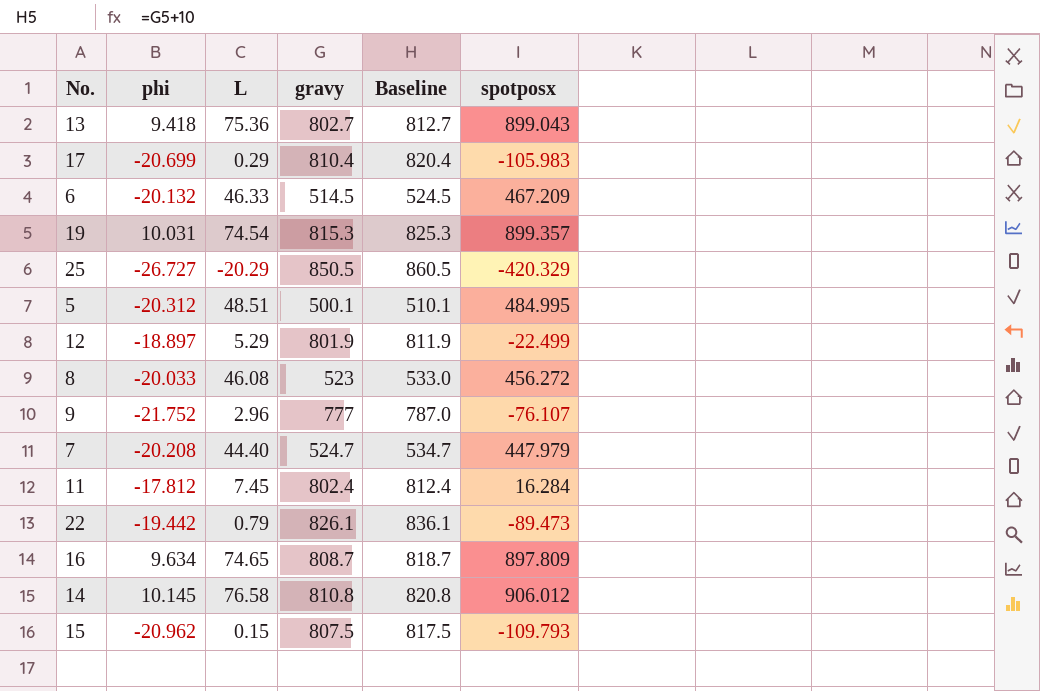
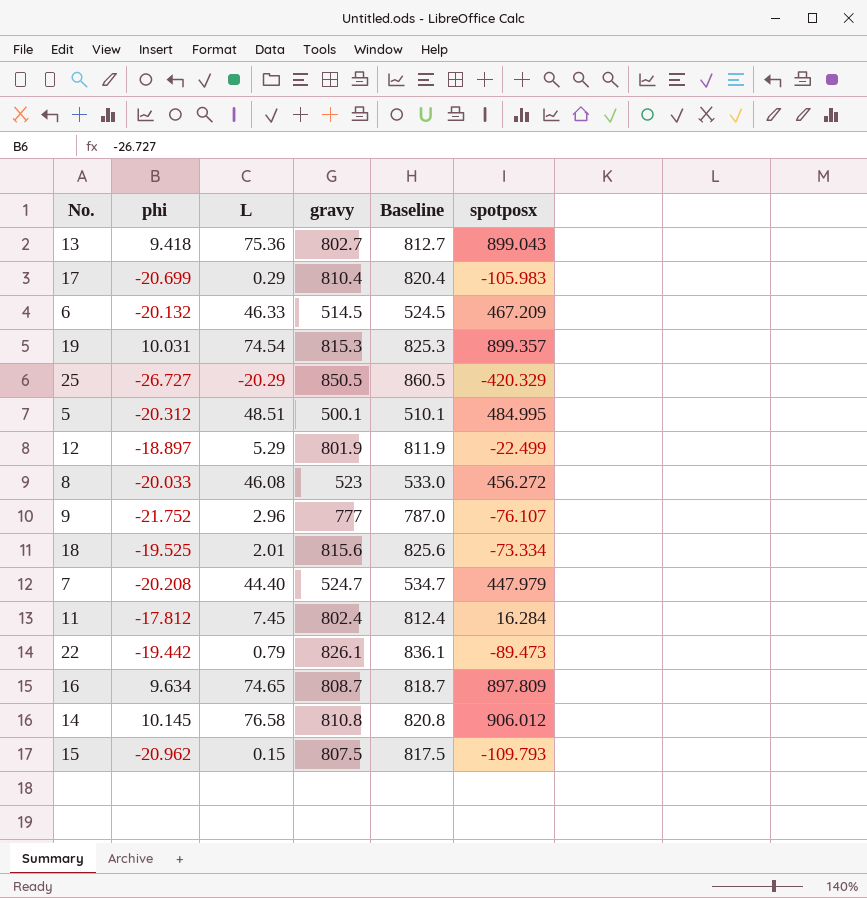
row 18: none -> -19.525 | 2.01 | 815.6 | 825.6 | -73.334

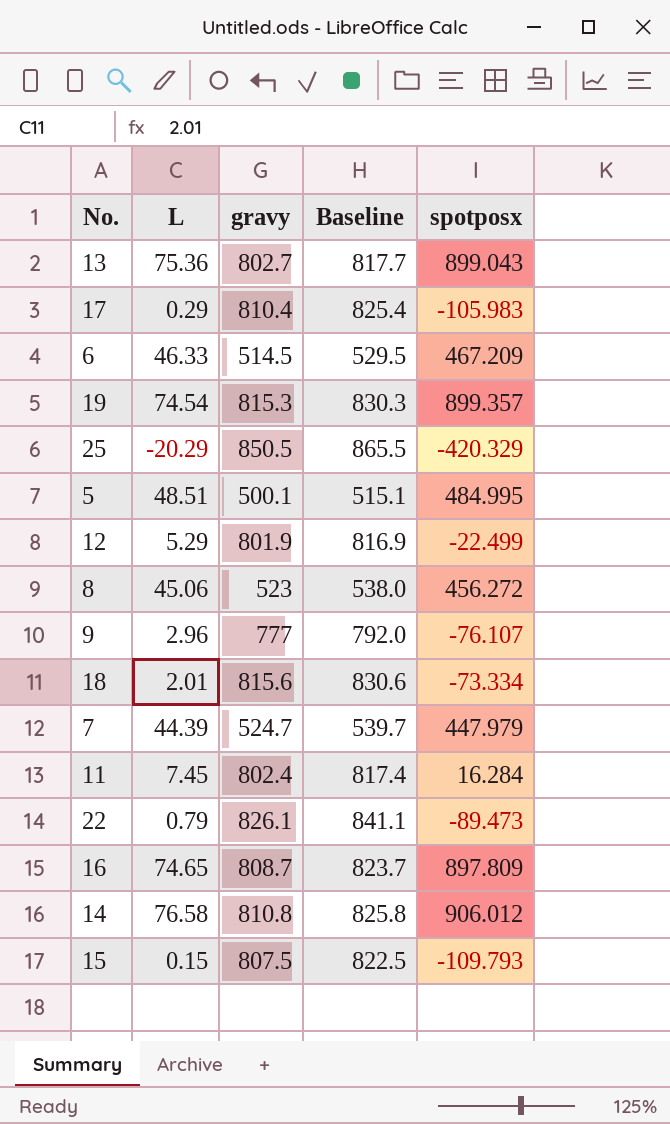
column phi | position: 2 -> none
column Baseline | formula: [gravy] + 10 -> [gravy] + 15
8 | L: 46.08 -> 45.06
7 | L: 44.40 -> 44.39

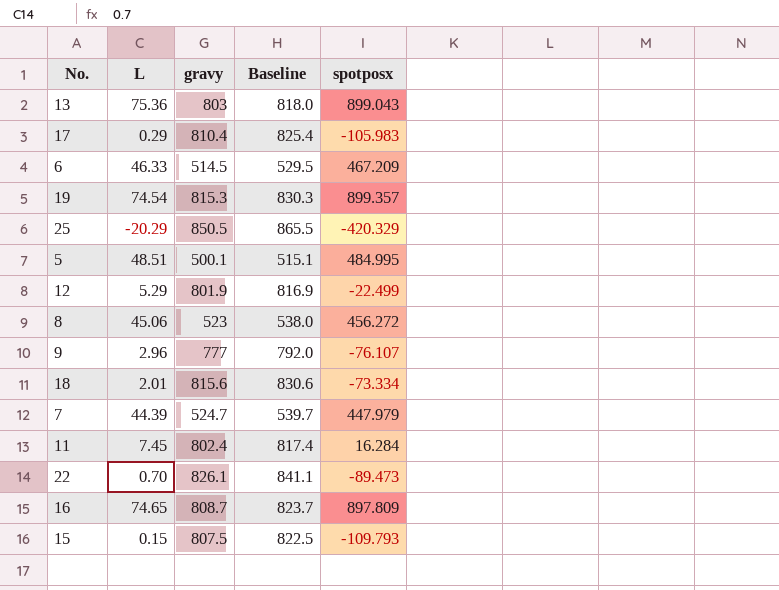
row 14: 76.58 | 810.8 | 825.8 | 906.012 -> none
13 | gravy: 802.7 -> 803
13 | Baseline: 817.7 -> 818.0
22 | L: 0.79 -> 0.70

